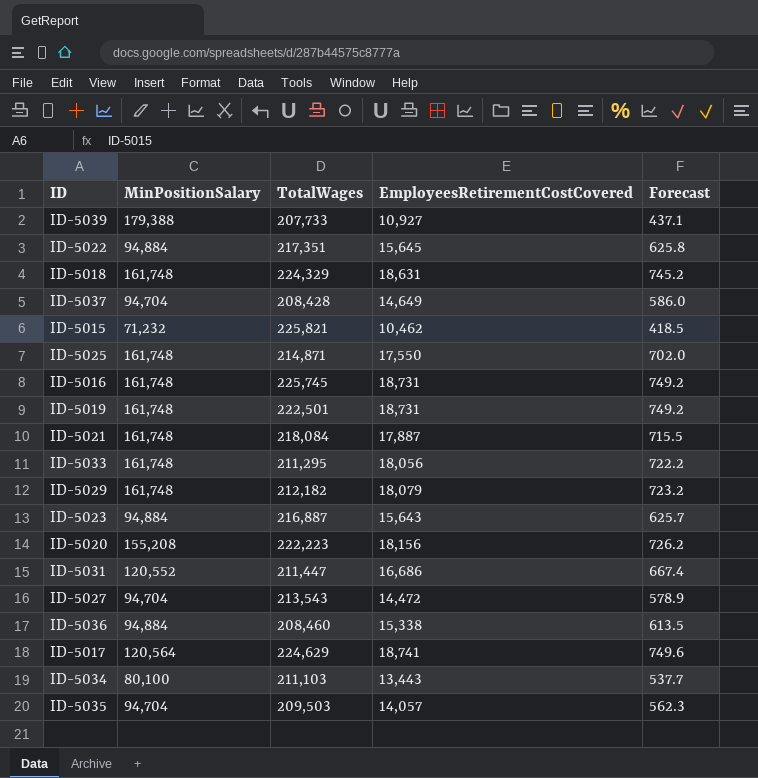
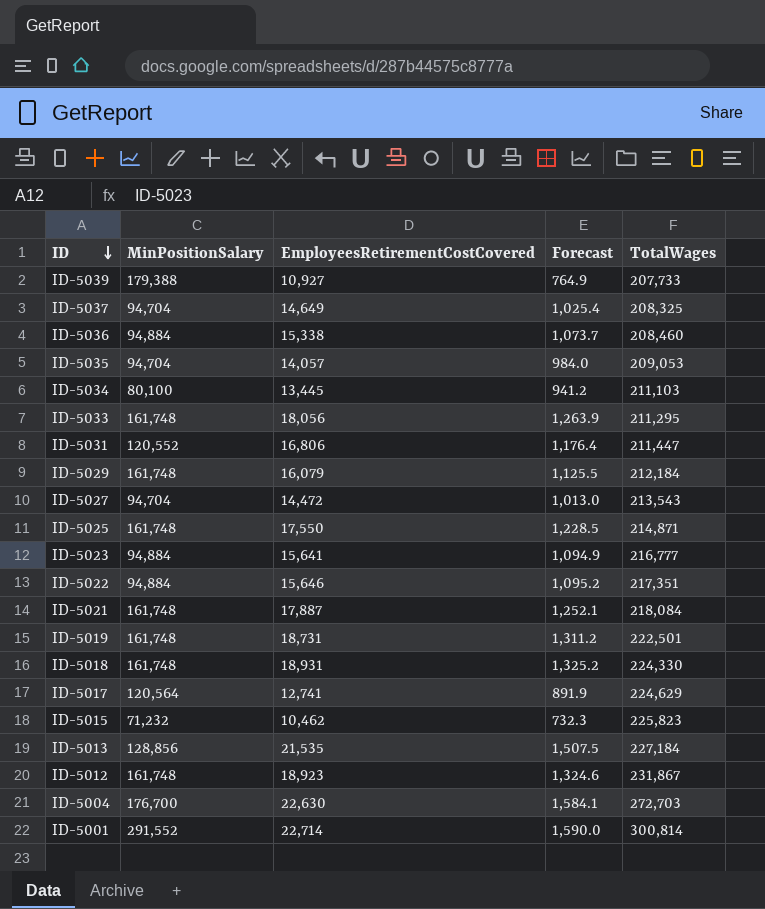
row order: none -> ID descending
column Forecast | formula: [EmployeesRetirementCostCovered] * 0.04 -> [EmployeesRetirementCostCovered] * 0.07
column TotalWages | position: 3 -> 5
row ID-5016: 161,748 | 225,745 | 18,731 | 749.2 -> none
row ID-5020: 155,208 | 222,223 | 18,156 | 726.2 -> none
ID-5037 | TotalWages: 208,428 -> 208,325
ID-5035 | TotalWages: 209,503 -> 209,053
ID-5034 | EmployeesRetirementCostCovered: 13,443 -> 13,445
ID-5031 | EmployeesRetirementCostCovered: 16,686 -> 16,806
ID-5029 | EmployeesRetirementCostCovered: 18,079 -> 16,079
ID-5029 | TotalWages: 212,182 -> 212,184
ID-5023 | EmployeesRetirementCostCovered: 15,643 -> 15,641
ID-5023 | TotalWages: 216,887 -> 216,777
ID-5022 | EmployeesRetirementCostCovered: 15,645 -> 15,646
ID-5018 | EmployeesRetirementCostCovered: 18,631 -> 18,931
ID-5018 | TotalWages: 224,329 -> 224,330
ID-5017 | EmployeesRetirementCostCovered: 18,741 -> 12,741
ID-5015 | TotalWages: 225,821 -> 225,823
row ID-5013: none -> 128,856 | 21,535 | 1,507.5 | 227,184
row ID-5012: none -> 161,748 | 18,923 | 1,324.6 | 231,867
row ID-5004: none -> 176,700 | 22,630 | 1,584.1 | 272,703
row ID-5001: none -> 291,552 | 22,714 | 1,590.0 | 300,814

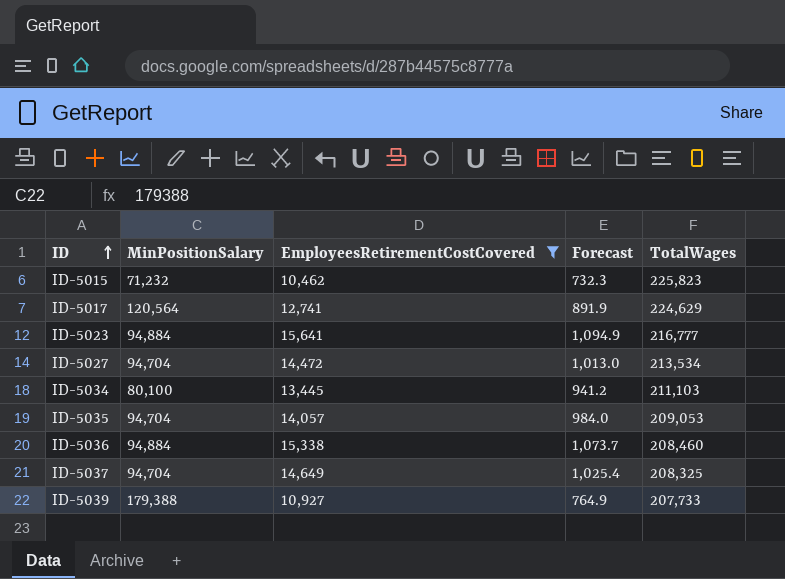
filter: none -> EmployeesRetirementCostCovered <= 15,641
row order: ID descending -> ID ascending
ID-5027 | TotalWages: 213,543 -> 213,534

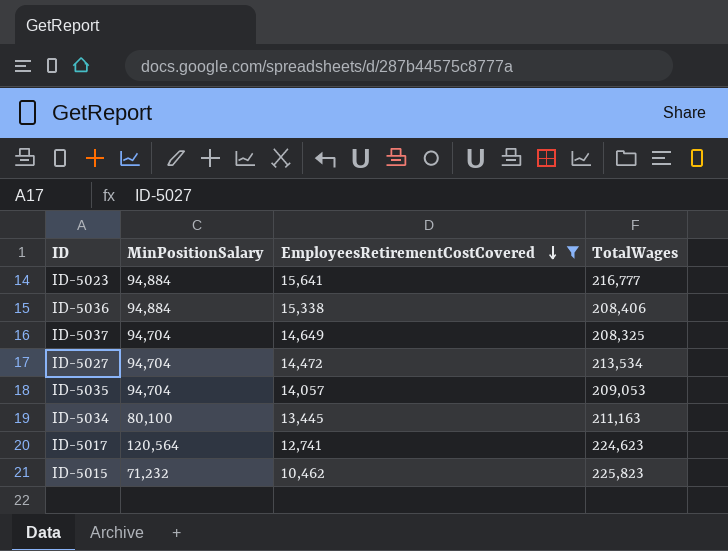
row order: ID ascending -> EmployeesRetirementCostCovered descending
column Forecast | formula: [EmployeesRetirementCostCovered] * 0.07 -> none
row ID-5039: 179,388 | 10,927 | 764.9 | 207,733 -> none
ID-5036 | TotalWages: 208,460 -> 208,406
ID-5034 | TotalWages: 211,103 -> 211,163
ID-5017 | TotalWages: 224,629 -> 224,623

